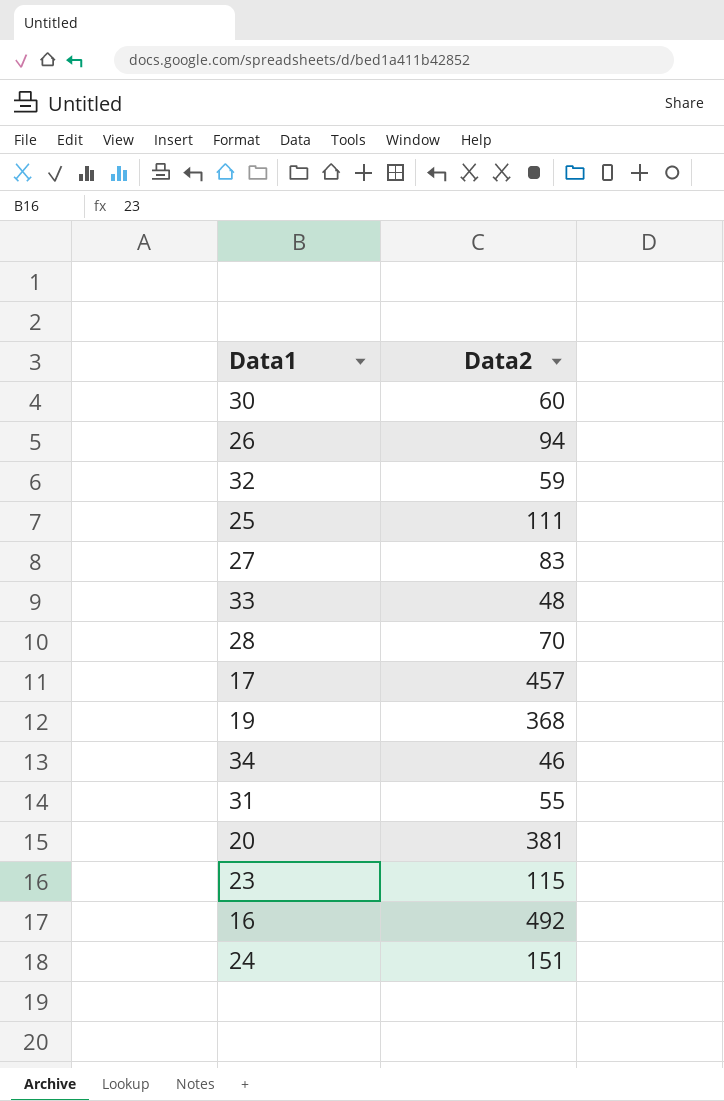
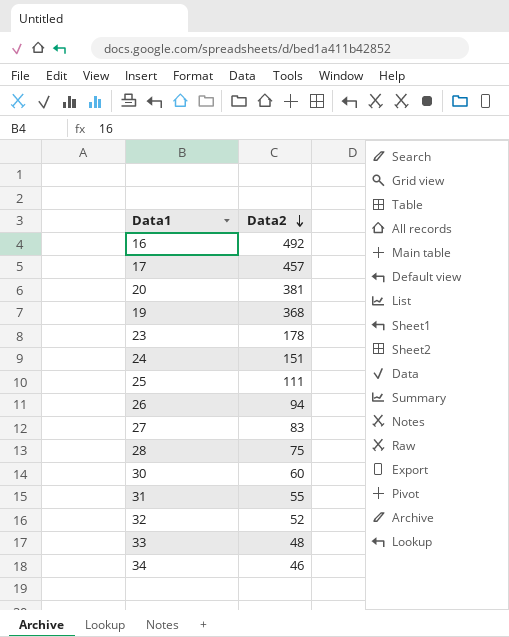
row order: none -> Data2 descending
23 | Data2: 115 -> 178
28 | Data2: 70 -> 75
32 | Data2: 59 -> 52

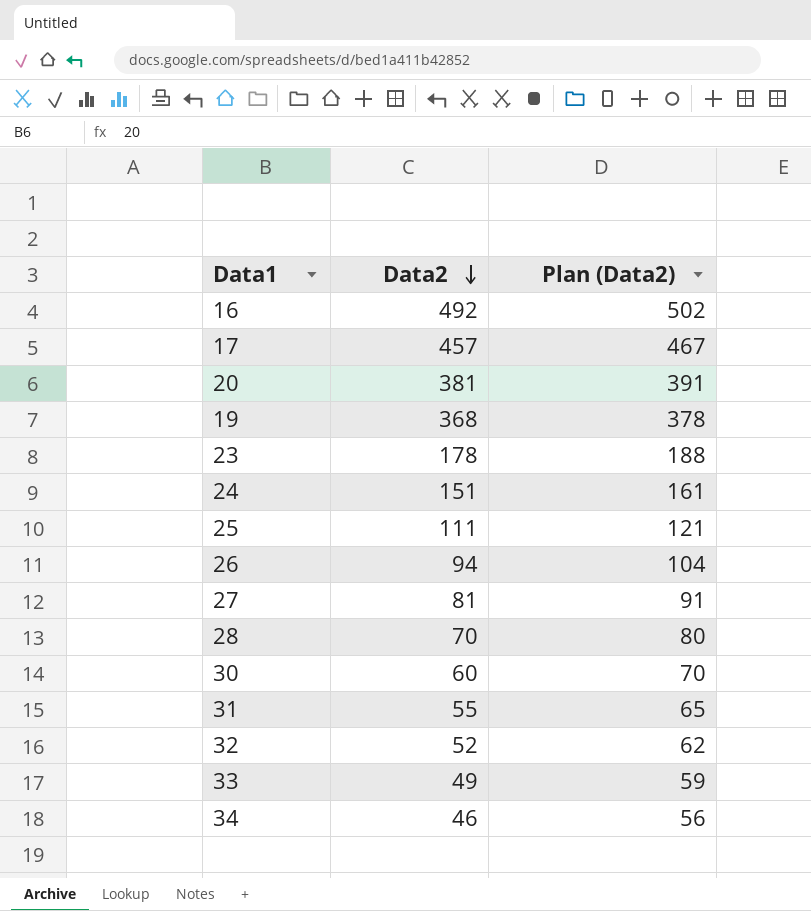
column Plan (Data2) | formula: none -> [Data2] + 10
27 | Data2: 83 -> 81
28 | Data2: 75 -> 70
33 | Data2: 48 -> 49

